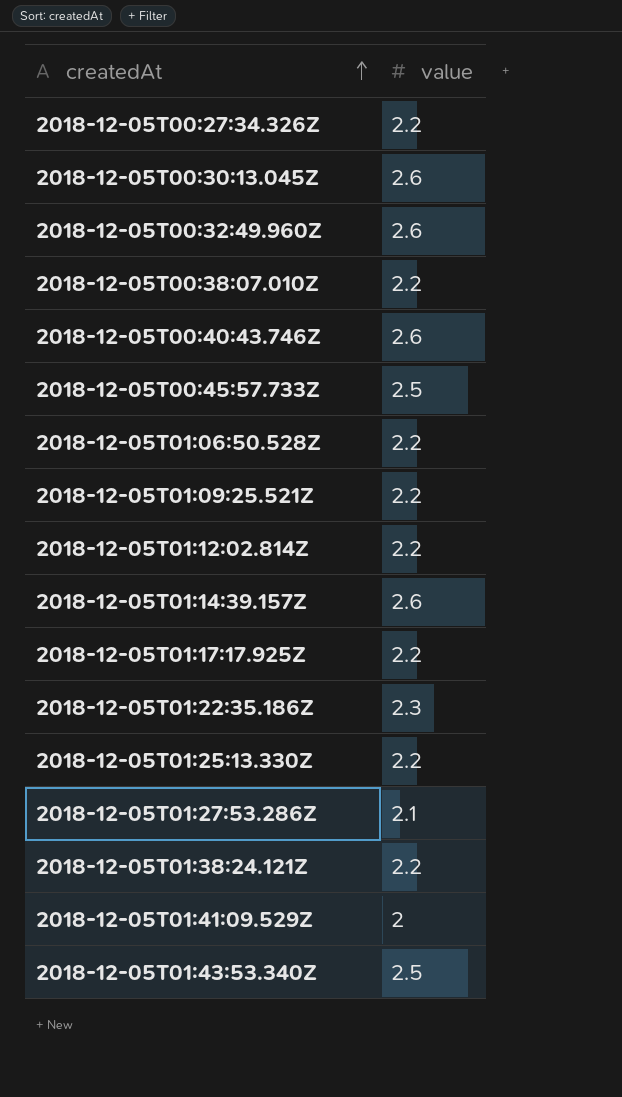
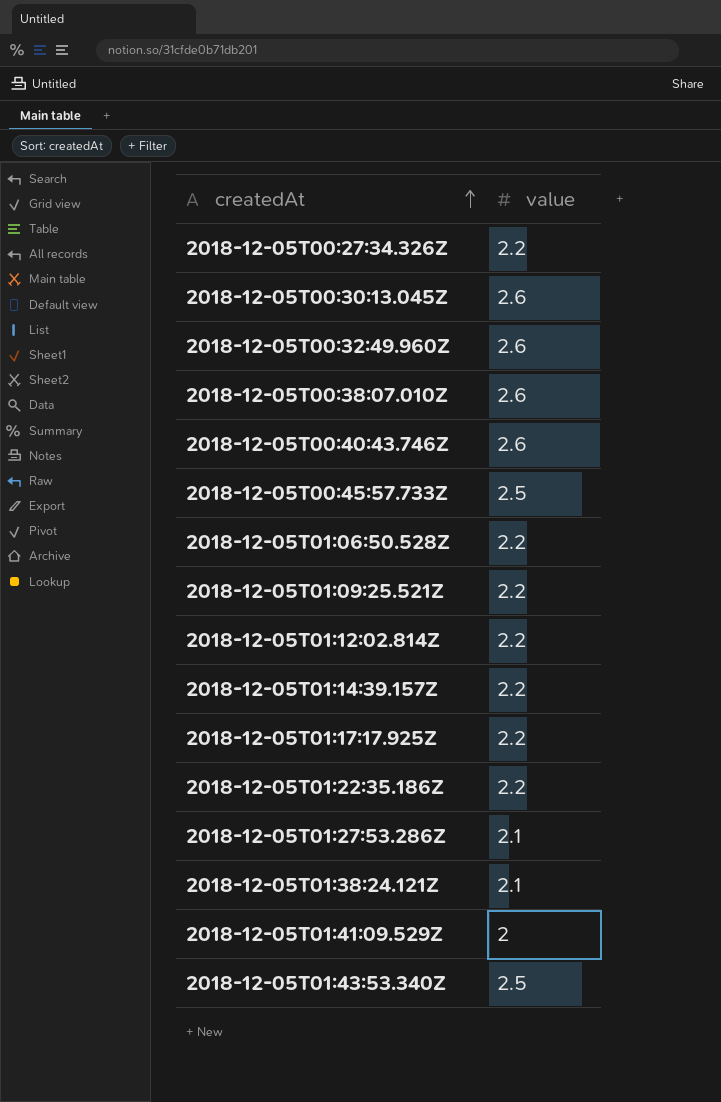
row 2018-12-05T01:25:13.330Z: 2.2 -> none
2018-12-05T00:38:07.010Z | value: 2.2 -> 2.6
2018-12-05T01:14:39.157Z | value: 2.6 -> 2.2
2018-12-05T01:22:35.186Z | value: 2.3 -> 2.2
2018-12-05T01:38:24.121Z | value: 2.2 -> 2.1

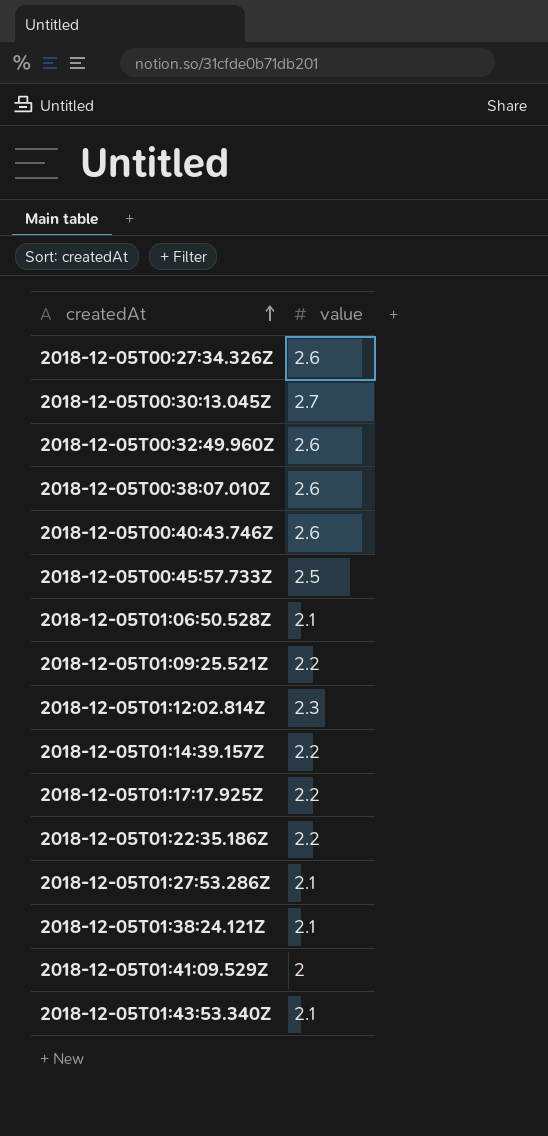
2018-12-05T00:27:34.326Z | value: 2.2 -> 2.6
2018-12-05T00:30:13.045Z | value: 2.6 -> 2.7
2018-12-05T01:06:50.528Z | value: 2.2 -> 2.1
2018-12-05T01:12:02.814Z | value: 2.2 -> 2.3
2018-12-05T01:43:53.340Z | value: 2.5 -> 2.1

